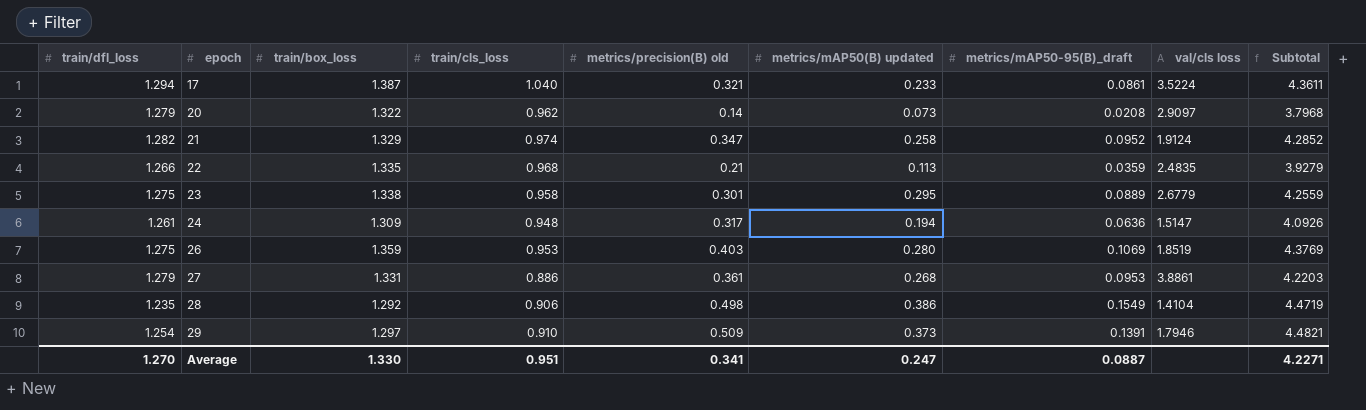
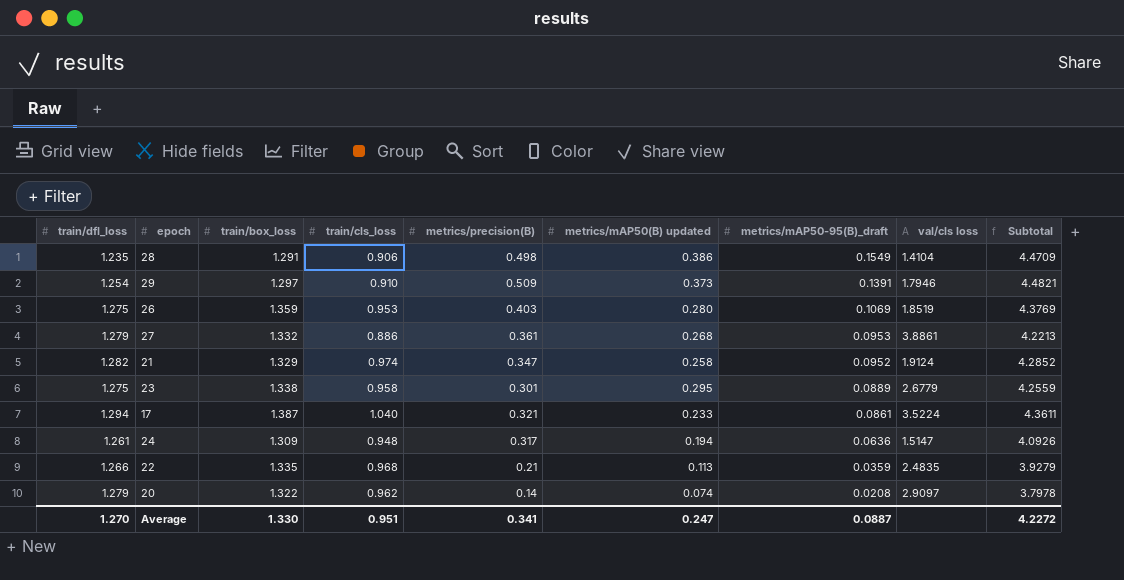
row order: epoch ascending -> metrics/mAP50-95(B)_draft descending
column name: metrics/precision(B) old -> metrics/precision(B)
28 | train/box_loss: 1.292 -> 1.291
28 | Subtotal: 4.4719 -> 4.4709
27 | train/box_loss: 1.331 -> 1.332
27 | Subtotal: 4.2203 -> 4.2213
20 | metrics/mAP50(B) updated: 0.073 -> 0.074
20 | Subtotal: 3.7968 -> 3.7978
Average | Subtotal: 4.2271 -> 4.2272

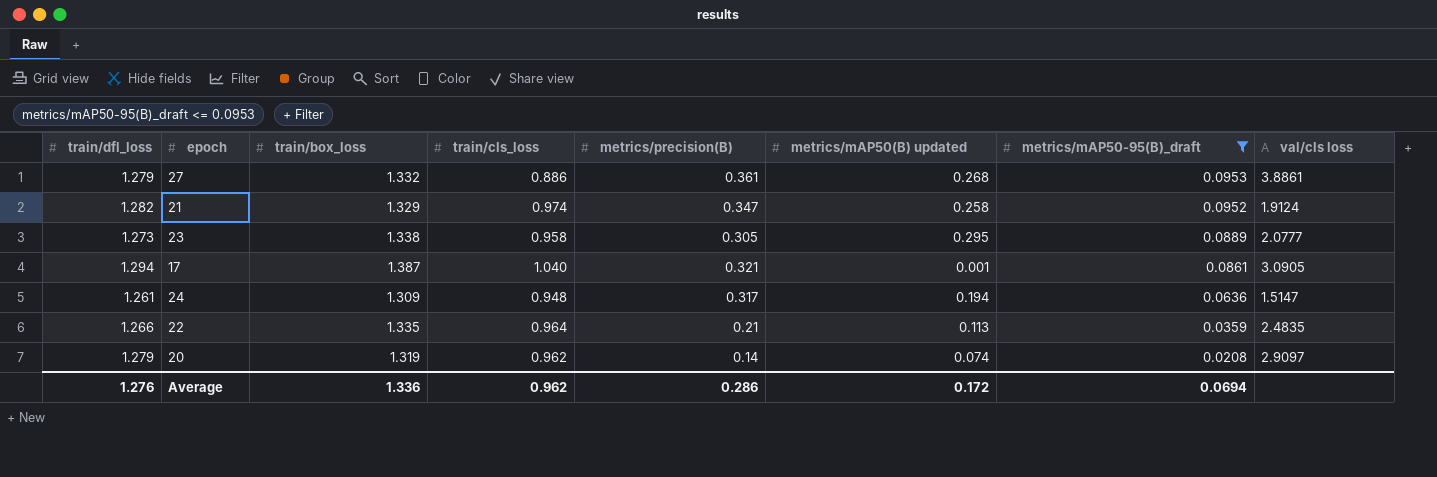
filter: none -> metrics/mAP50-95(B)_draft <= 0.0953
column Subtotal | formula: [train/dfl_loss] + [train/box_loss] + [train/cls_loss] + [metrics/precision(B)] + [metrics/mAP50(B) updated] + [metrics/mAP50-95(B)_draft] -> none
23 | train/dfl_loss: 1.275 -> 1.273
23 | metrics/precision(B): 0.301 -> 0.305
23 | val/cls loss: 2.6779 -> 2.0777
17 | metrics/mAP50(B) updated: 0.233 -> 0.001
17 | val/cls loss: 3.5224 -> 3.0905
22 | train/cls_loss: 0.968 -> 0.964
20 | train/box_loss: 1.322 -> 1.319
Average | train/dfl_loss: 1.270 -> 1.276
Average | train/box_loss: 1.330 -> 1.336
Average | train/cls_loss: 0.951 -> 0.962
Average | metrics/precision(B): 0.341 -> 0.286
Average | metrics/mAP50(B) updated: 0.247 -> 0.172
Average | metrics/mAP50-95(B)_draft: 0.0887 -> 0.0694

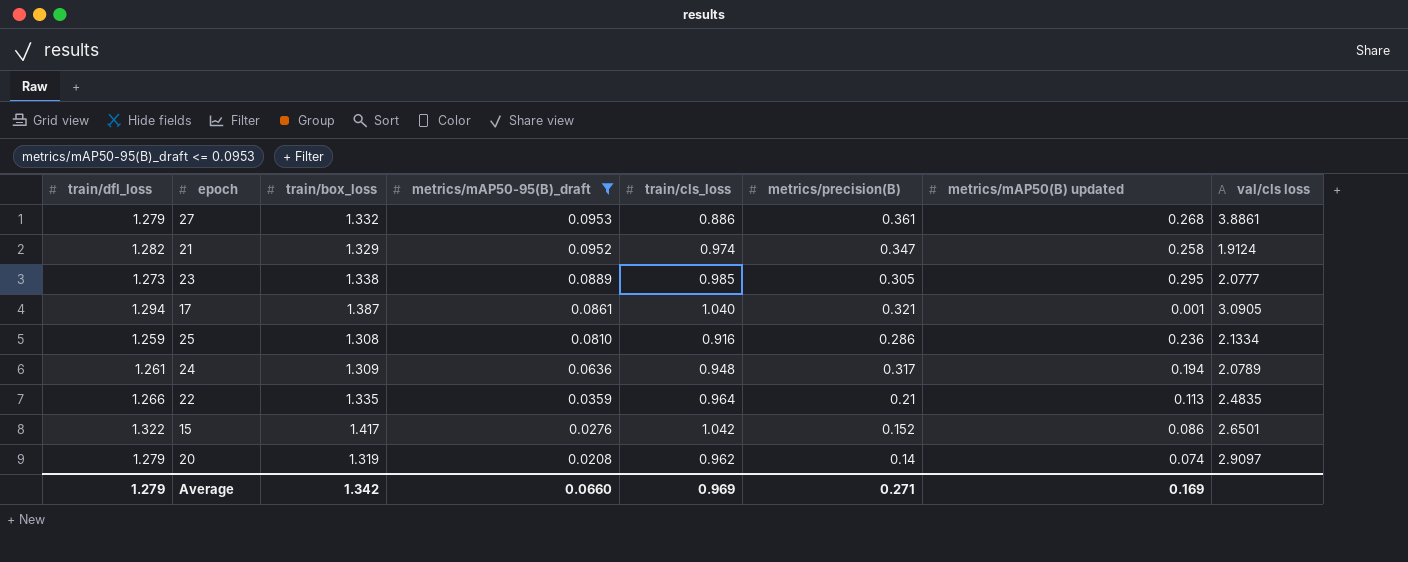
column metrics/mAP50-95(B)_draft | position: 7 -> 4
23 | train/cls_loss: 0.958 -> 0.985
row 25: none -> 1.259 | 1.308 | 0.0810 | 0.916 | 0.286 | 0.236 | 2.1334
24 | val/cls loss: 1.5147 -> 2.0789
row 15: none -> 1.322 | 1.417 | 0.0276 | 1.042 | 0.152 | 0.086 | 2.6501
Average | train/dfl_loss: 1.276 -> 1.279
Average | train/box_loss: 1.336 -> 1.342
Average | metrics/mAP50-95(B)_draft: 0.0694 -> 0.0660
Average | train/cls_loss: 0.962 -> 0.969
Average | metrics/precision(B): 0.286 -> 0.271
Average | metrics/mAP50(B) updated: 0.172 -> 0.169

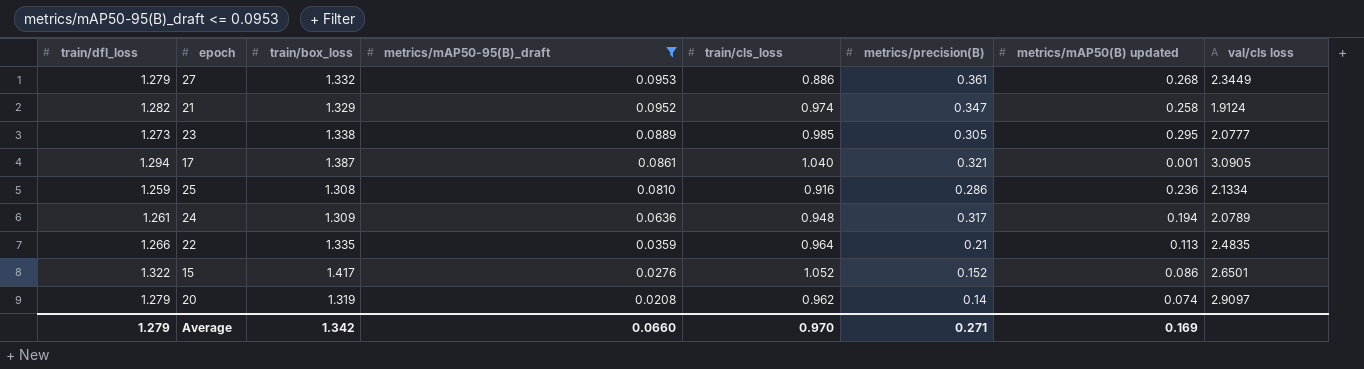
27 | val/cls loss: 3.8861 -> 2.3449
15 | train/cls_loss: 1.042 -> 1.052
Average | train/cls_loss: 0.969 -> 0.970

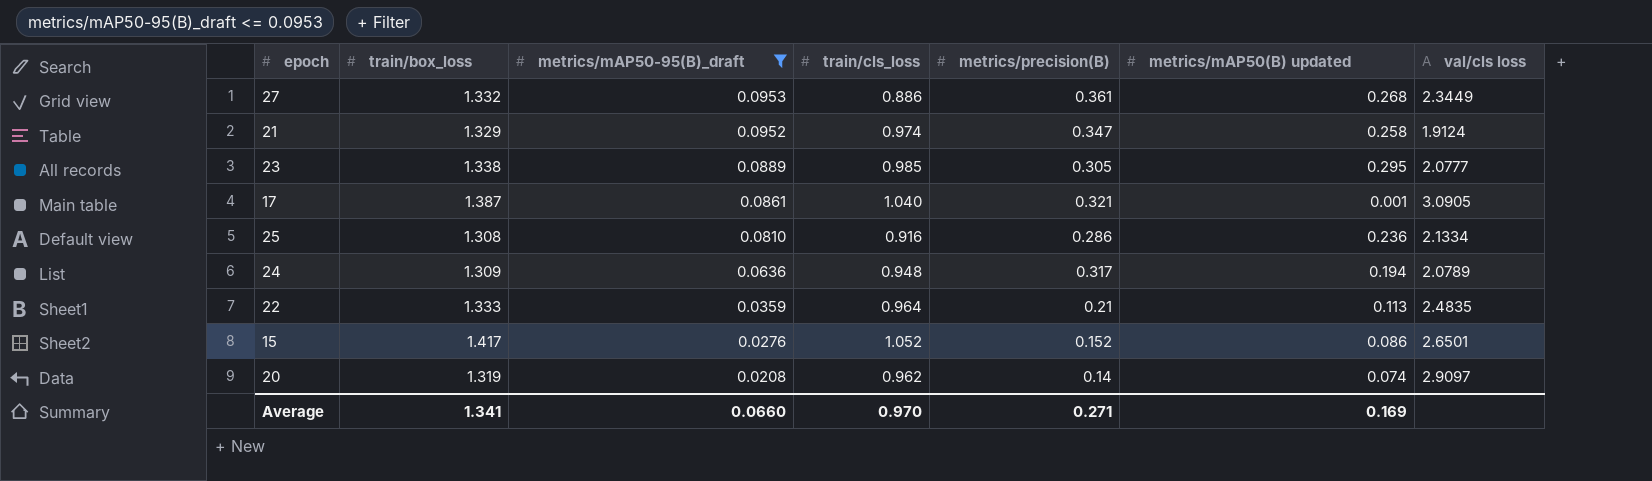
column train/dfl_loss | position: 1 -> none
22 | train/box_loss: 1.335 -> 1.333
Average | train/box_loss: 1.342 -> 1.341

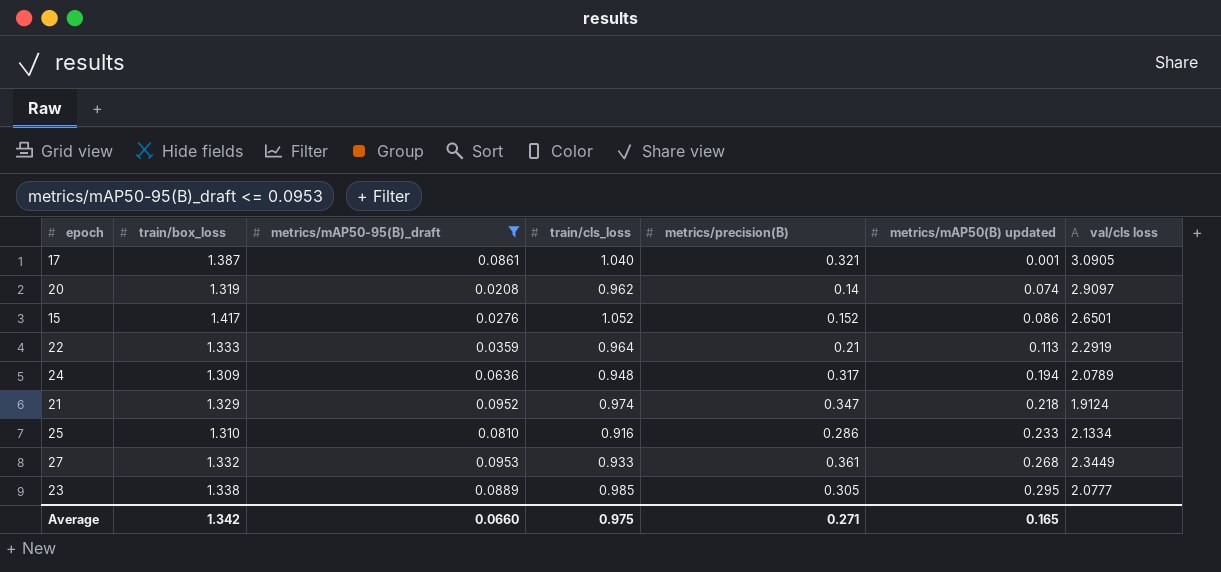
row order: metrics/mAP50-95(B)_draft descending -> metrics/mAP50(B) updated ascending
22 | val/cls loss: 2.4835 -> 2.2919
21 | metrics/mAP50(B) updated: 0.258 -> 0.218
25 | train/box_loss: 1.308 -> 1.310
25 | metrics/mAP50(B) updated: 0.236 -> 0.233
27 | train/cls_loss: 0.886 -> 0.933
Average | train/box_loss: 1.341 -> 1.342
Average | train/cls_loss: 0.970 -> 0.975
Average | metrics/mAP50(B) updated: 0.169 -> 0.165

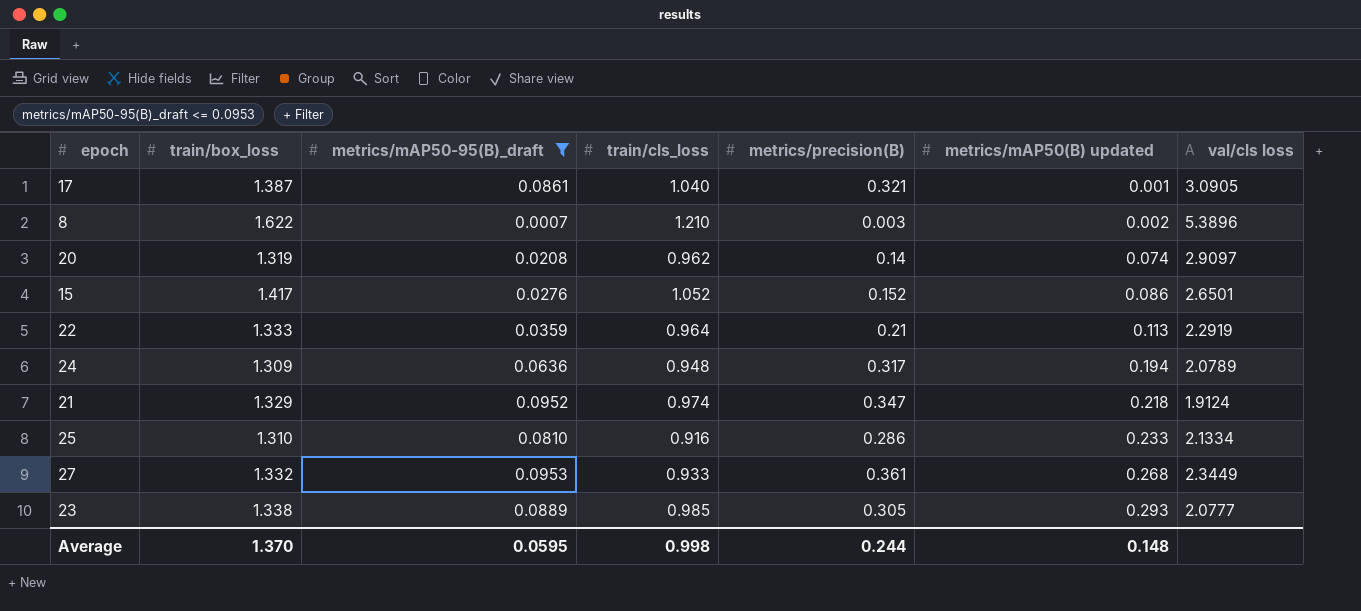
row 8: none -> 1.622 | 0.0007 | 1.210 | 0.003 | 0.002 | 5.3896
23 | metrics/mAP50(B) updated: 0.295 -> 0.293
Average | train/box_loss: 1.342 -> 1.370
Average | metrics/mAP50-95(B)_draft: 0.0660 -> 0.0595
Average | train/cls_loss: 0.975 -> 0.998
Average | metrics/precision(B): 0.271 -> 0.244
Average | metrics/mAP50(B) updated: 0.165 -> 0.148

